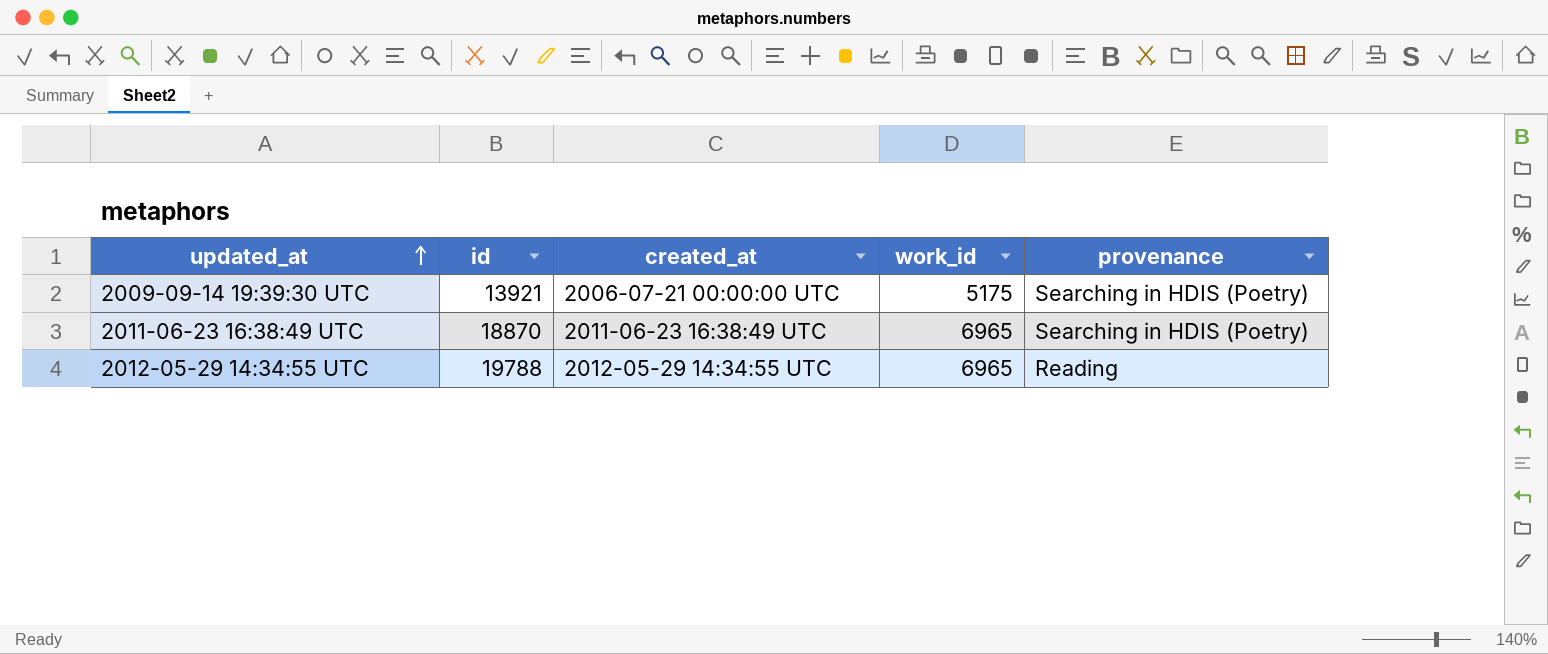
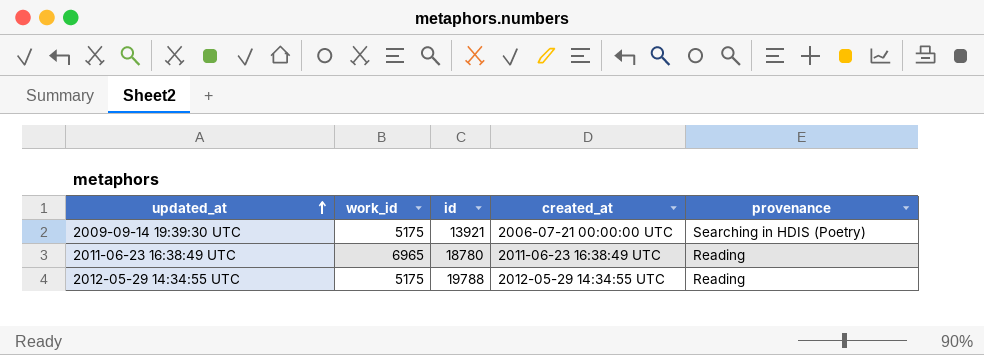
column work_id | position: 4 -> 2
2011-06-23 16:38:49 UTC | id: 18870 -> 18780
2011-06-23 16:38:49 UTC | provenance: Searching in HDIS (Poetry) -> Reading
2012-05-29 14:34:55 UTC | work_id: 6965 -> 5175

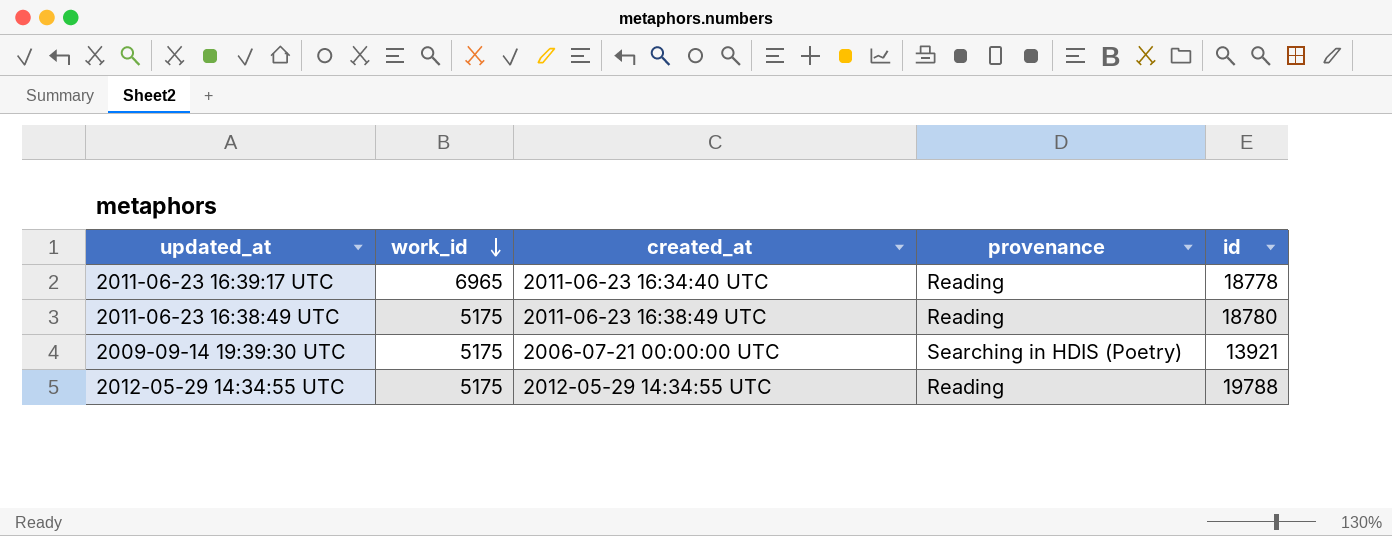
row order: updated_at ascending -> work_id descending
column id | position: 3 -> 5
row 2011-06-23 16:39:17 UTC: none -> 6965 | 2011-06-23 16:34:40 UTC | Reading | 18778
2011-06-23 16:38:49 UTC | work_id: 6965 -> 5175

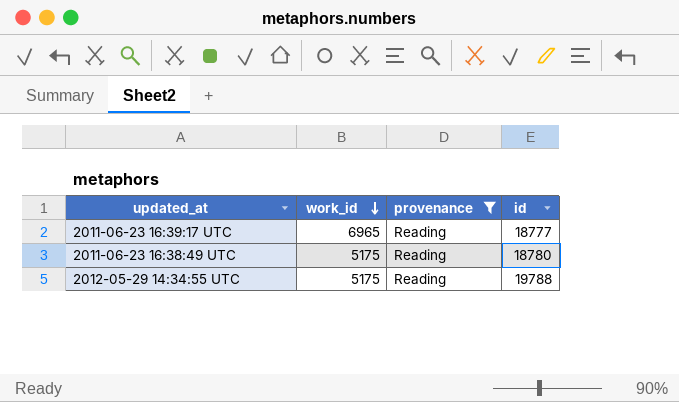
filter: none -> provenance = Reading
column created_at | position: 3 -> none
2011-06-23 16:39:17 UTC | id: 18778 -> 18777

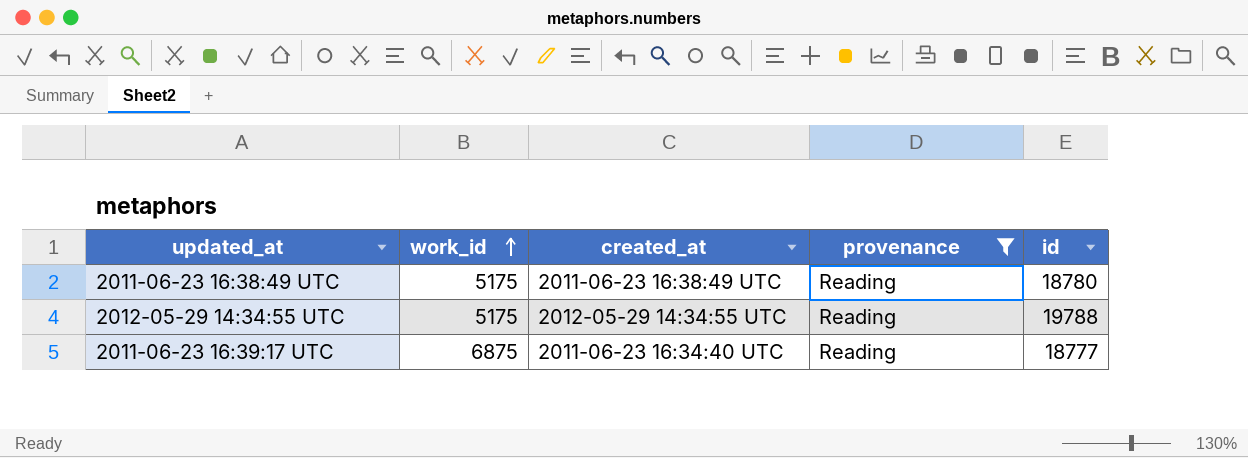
row order: work_id descending -> work_id ascending
column created_at | position: none -> 3
2011-06-23 16:39:17 UTC | work_id: 6965 -> 6875

